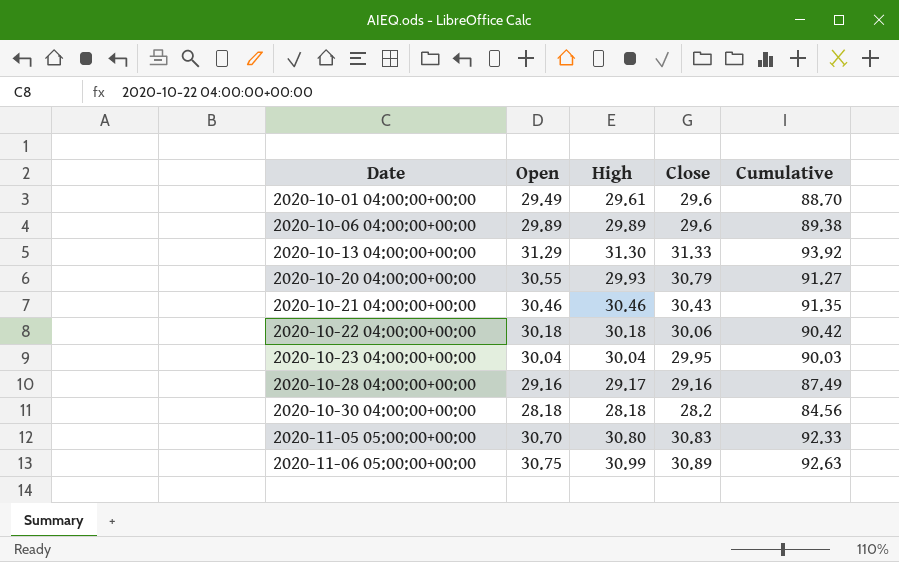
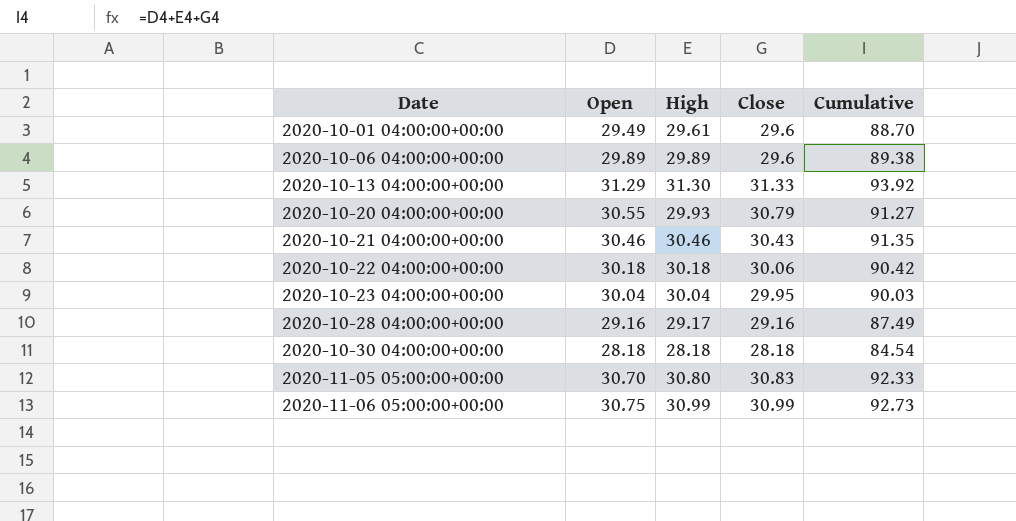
2020-10-30 04:00:00+00:00 | Close: 28.2 -> 28.18
2020-10-30 04:00:00+00:00 | Cumulative: 84.56 -> 84.54
2020-11-06 05:00:00+00:00 | Close: 30.89 -> 30.99
2020-11-06 05:00:00+00:00 | Cumulative: 92.63 -> 92.73

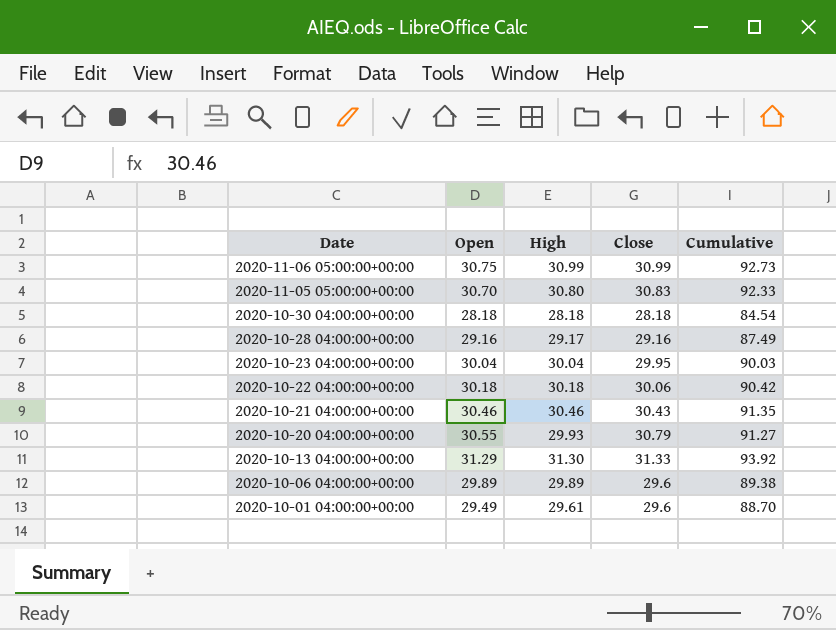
row order: Date ascending -> Date descending

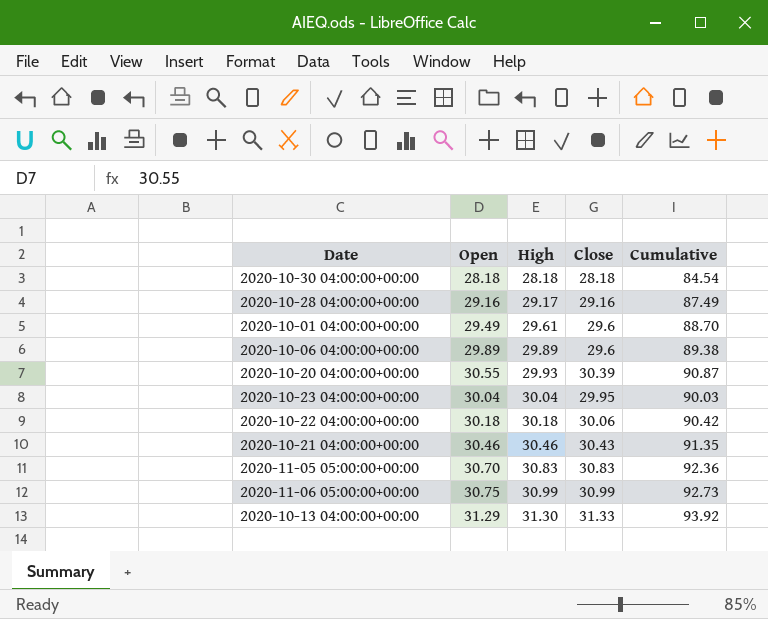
row order: Date descending -> High ascending
2020-10-20 04:00:00+00:00 | Close: 30.79 -> 30.39
2020-10-20 04:00:00+00:00 | Cumulative: 91.27 -> 90.87
2020-11-05 05:00:00+00:00 | High: 30.80 -> 30.83
2020-11-05 05:00:00+00:00 | Cumulative: 92.33 -> 92.36

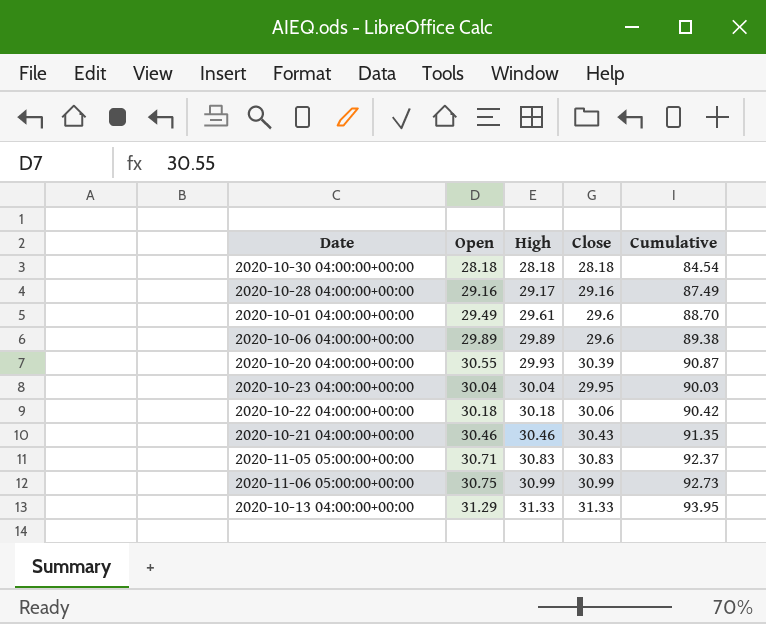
2020-11-05 05:00:00+00:00 | Open: 30.70 -> 30.71
2020-11-05 05:00:00+00:00 | Cumulative: 92.36 -> 92.37
2020-10-13 04:00:00+00:00 | High: 31.30 -> 31.33
2020-10-13 04:00:00+00:00 | Cumulative: 93.92 -> 93.95

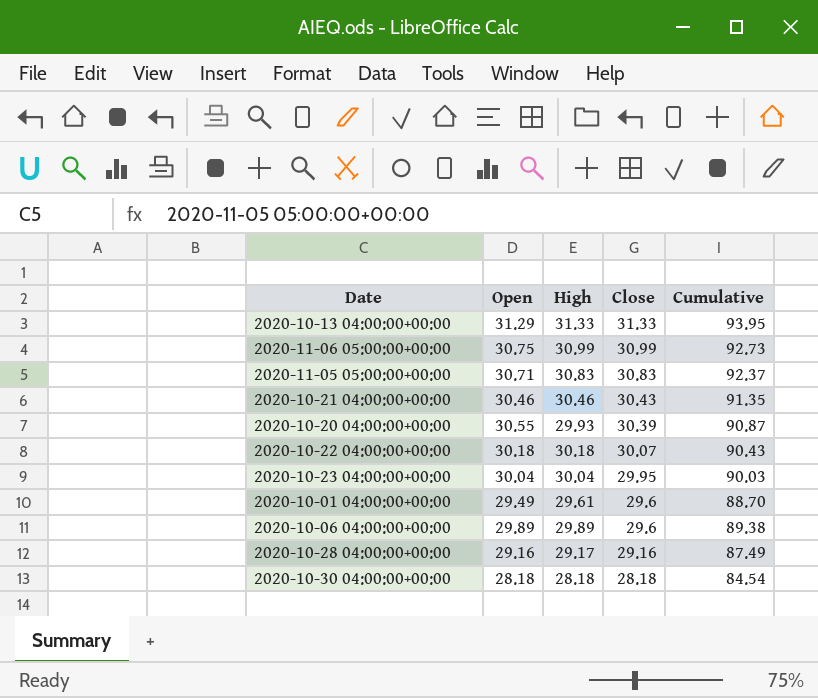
row order: High ascending -> Close descending
2020-10-22 04:00:00+00:00 | Close: 30.06 -> 30.07
2020-10-22 04:00:00+00:00 | Cumulative: 90.42 -> 90.43

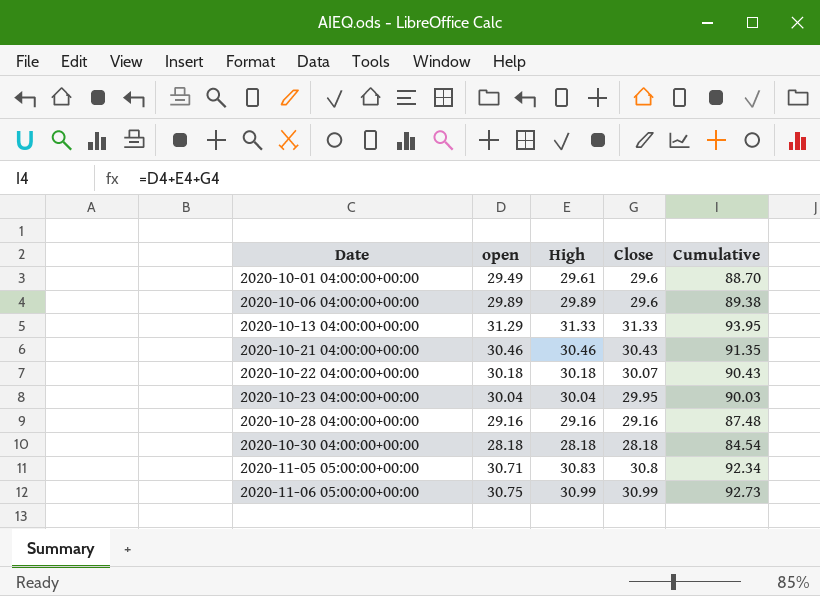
row order: Close descending -> Date ascending
column name: Open -> open
row 2020-10-20 04:00:00+00:00: 30.55 | 29.93 | 30.39 | 90.87 -> none
2020-10-28 04:00:00+00:00 | High: 29.17 -> 29.16
2020-10-28 04:00:00+00:00 | Cumulative: 87.49 -> 87.48
2020-11-05 05:00:00+00:00 | Close: 30.83 -> 30.8
2020-11-05 05:00:00+00:00 | Cumulative: 92.37 -> 92.34

